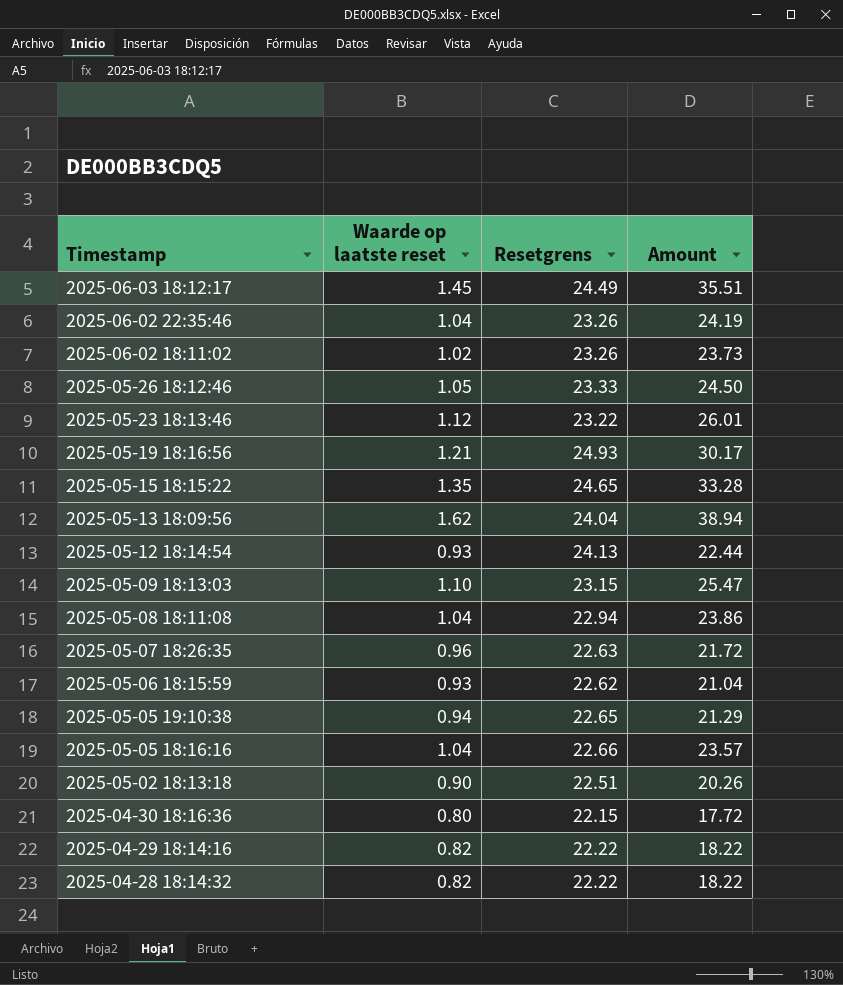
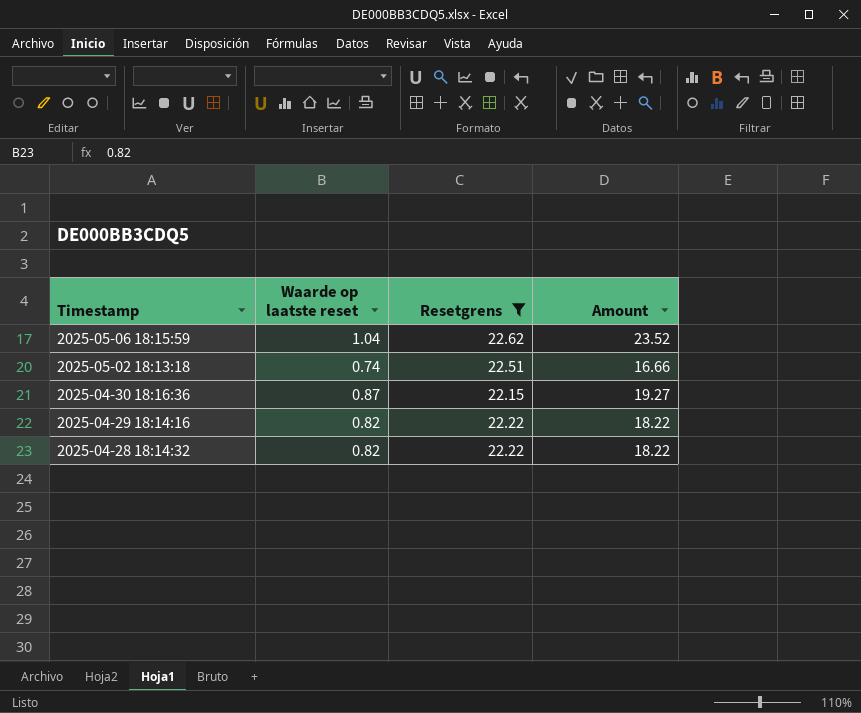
filter: none -> Resetgrens <= 22.62
2025-05-06 18:15:59 | Waarde op laatste reset: 0.93 -> 1.04
2025-05-06 18:15:59 | Amount: 21.04 -> 23.52
2025-05-02 18:13:18 | Waarde op laatste reset: 0.90 -> 0.74
2025-05-02 18:13:18 | Amount: 20.26 -> 16.66
2025-04-30 18:16:36 | Waarde op laatste reset: 0.80 -> 0.87
2025-04-30 18:16:36 | Amount: 17.72 -> 19.27

